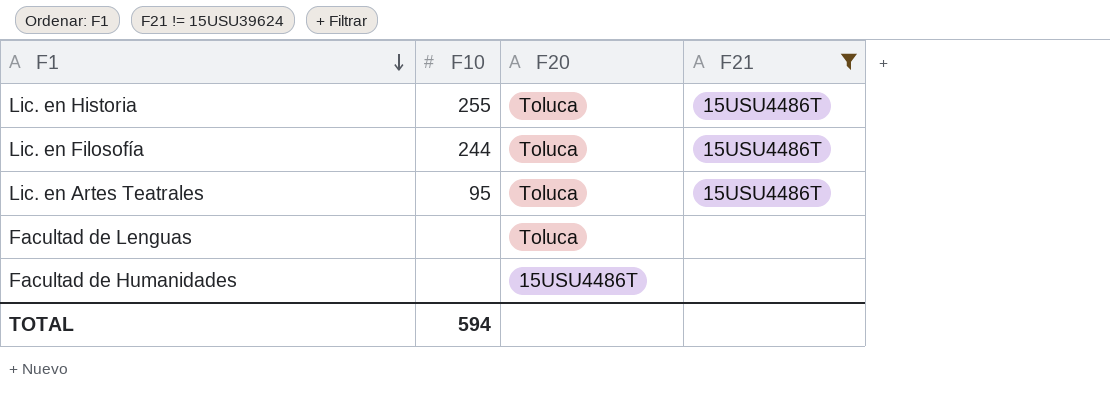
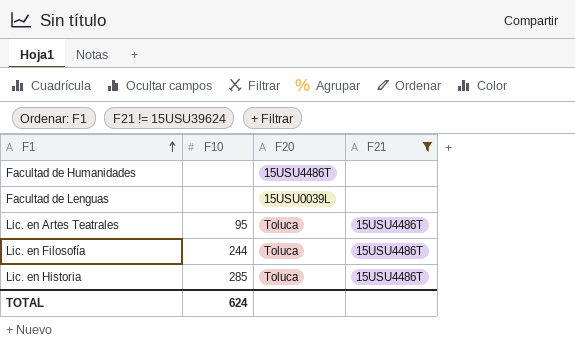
row order: F1 descending -> F1 ascending
Facultad de Lenguas | F20: Toluca -> 15USU0039L
Lic. en Historia | F10: 255 -> 285
TOTAL | F10: 594 -> 624

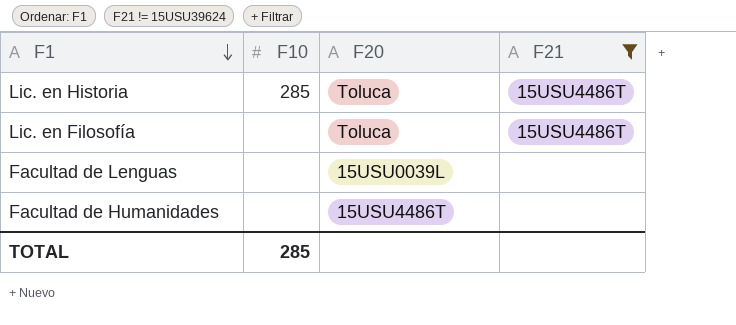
row order: F1 ascending -> F1 descending
row Lic. en Artes Teatrales: 95 | Toluca | 15USU4486T -> none
Lic. en Filosofía | F10: 244 -> none
TOTAL | F10: 624 -> 285

